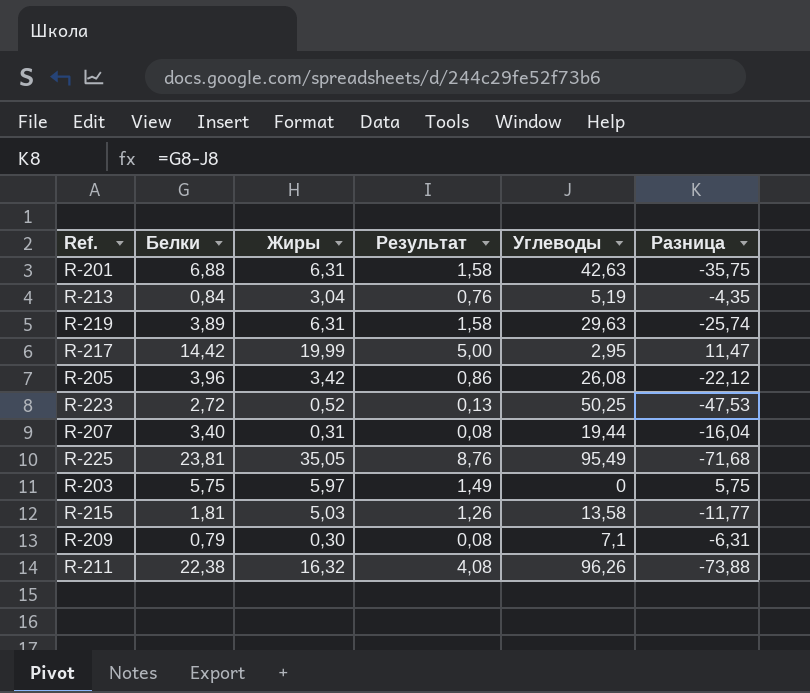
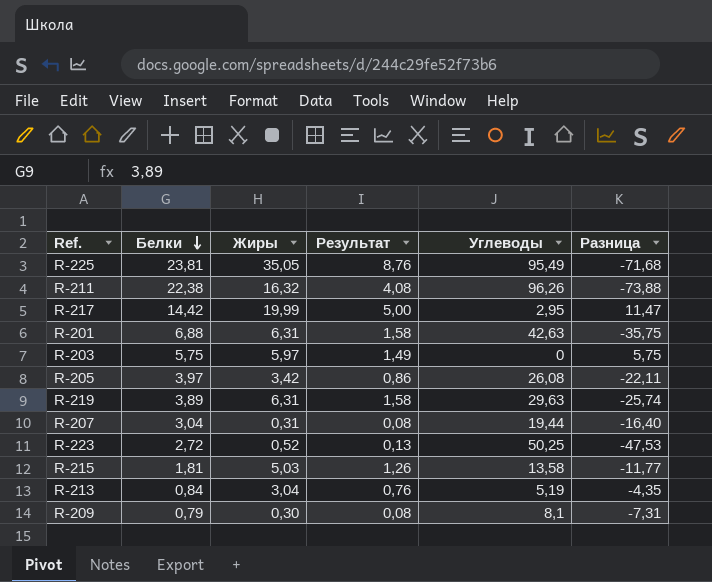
row order: none -> Белки descending
R-205 | Белки: 3,96 -> 3,97
R-205 | Разница: -22,12 -> -22,11
R-207 | Белки: 3,40 -> 3,04
R-207 | Разница: -16,04 -> -16,40
R-209 | Углеводы: 7,1 -> 8,1
R-209 | Разница: -6,31 -> -7,31

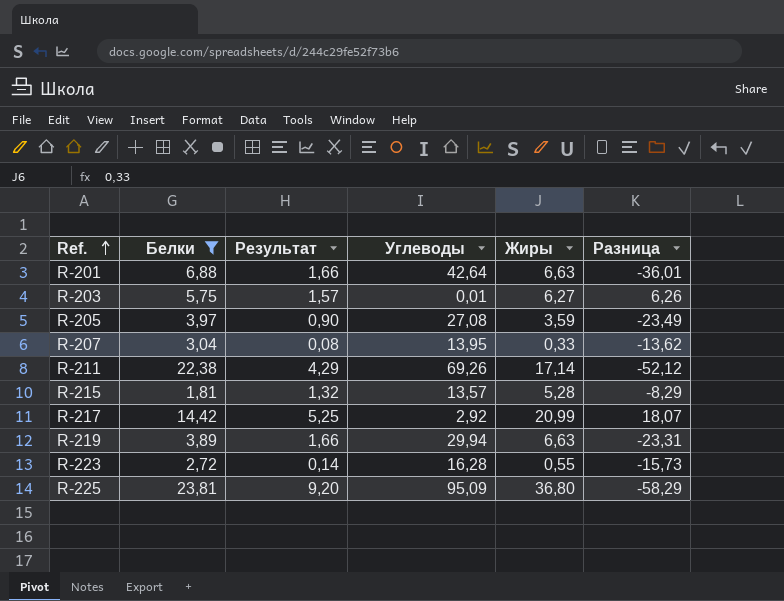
filter: none -> Белки >= 1,81
row order: Белки descending -> Ref. ascending
column Жиры | position: 3 -> 5
column Разница | formula: [Белки] - [Углеводы] -> [Жиры] - [Углеводы]
R-201 | Результат: 1,58 -> 1,66
R-201 | Углеводы: 42,63 -> 42,64
R-201 | Жиры: 6,31 -> 6,63
R-203 | Результат: 1,49 -> 1,57
R-203 | Углеводы: 0 -> 0,01
R-203 | Жиры: 5,97 -> 6,27
R-205 | Результат: 0,86 -> 0,90
R-205 | Углеводы: 26,08 -> 27,08
R-205 | Жиры: 3,42 -> 3,59
R-207 | Углеводы: 19,44 -> 13,95
R-207 | Жиры: 0,31 -> 0,33
R-211 | Результат: 4,08 -> 4,29
R-211 | Углеводы: 96,26 -> 69,26
R-211 | Жиры: 16,32 -> 17,14
R-215 | Результат: 1,26 -> 1,32
R-215 | Углеводы: 13,58 -> 13,57
R-215 | Жиры: 5,03 -> 5,28
R-217 | Результат: 5,00 -> 5,25
R-217 | Углеводы: 2,95 -> 2,92
R-217 | Жиры: 19,99 -> 20,99
R-219 | Результат: 1,58 -> 1,66
R-219 | Углеводы: 29,63 -> 29,94
R-219 | Жиры: 6,31 -> 6,63
R-223 | Результат: 0,13 -> 0,14
R-223 | Углеводы: 50,25 -> 16,28
R-223 | Жиры: 0,52 -> 0,55
R-225 | Результат: 8,76 -> 9,20
R-225 | Углеводы: 95,49 -> 95,09
R-225 | Жиры: 35,05 -> 36,80

